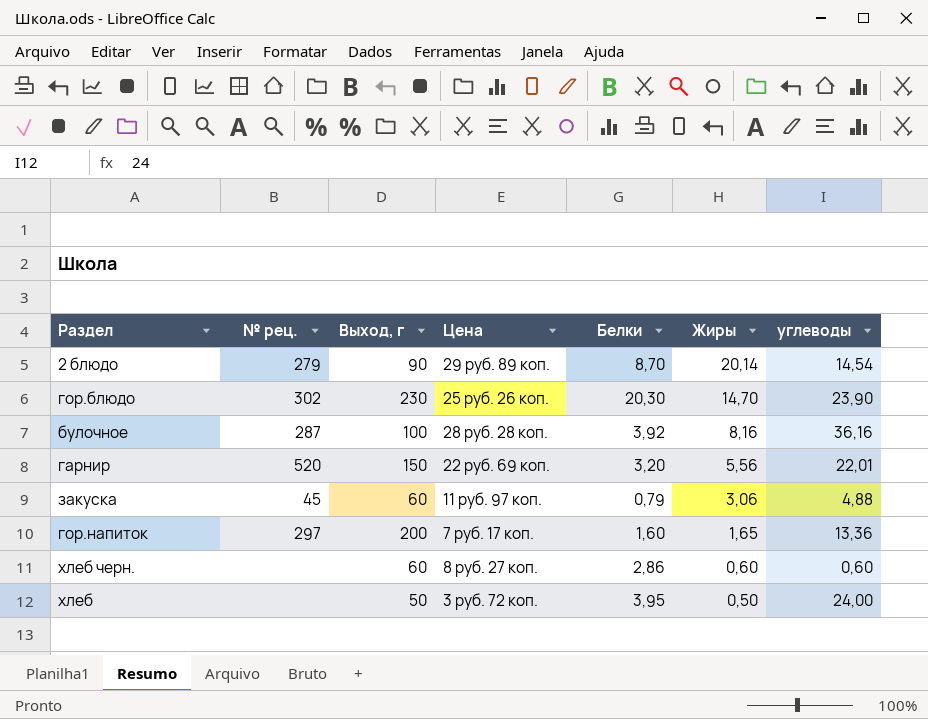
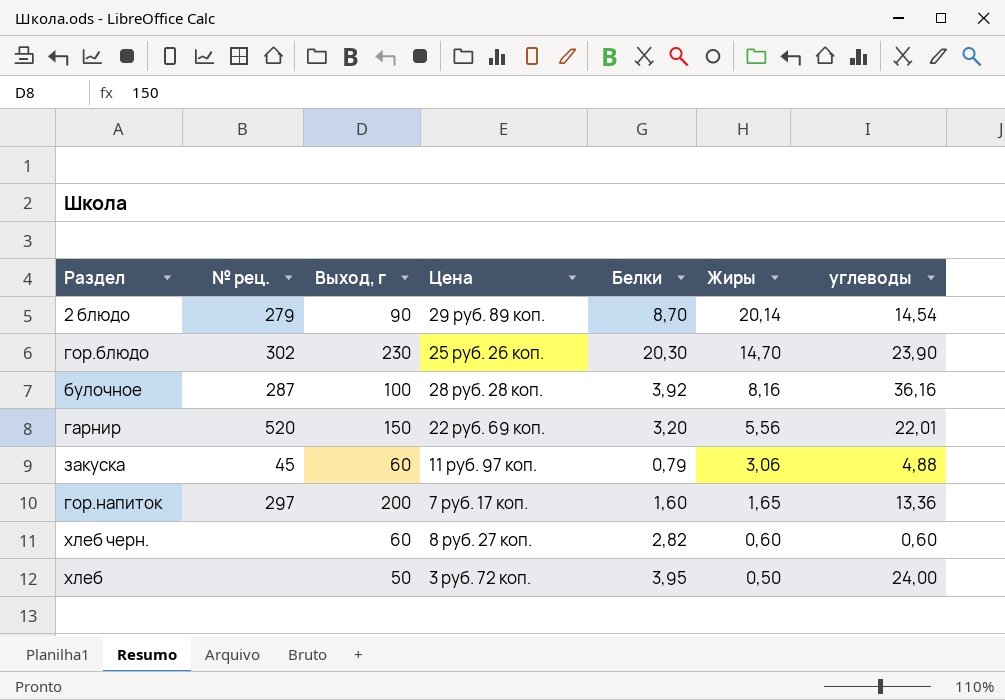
хлеб черн. | Белки: 2,86 -> 2,82

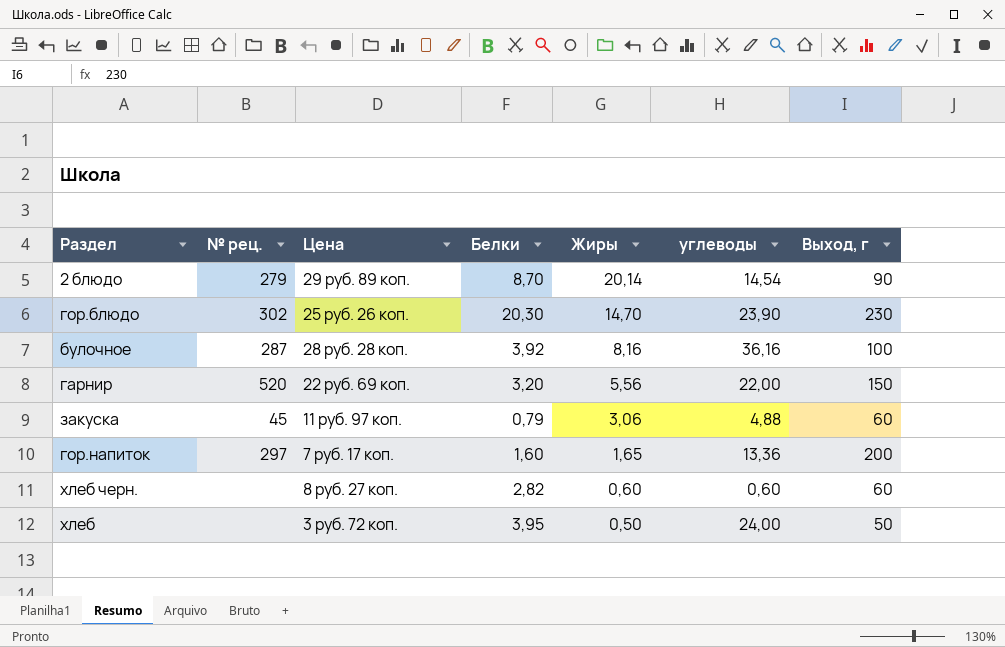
column Выход, г | position: 3 -> 7
гарнир | углеводы: 22,01 -> 22,00

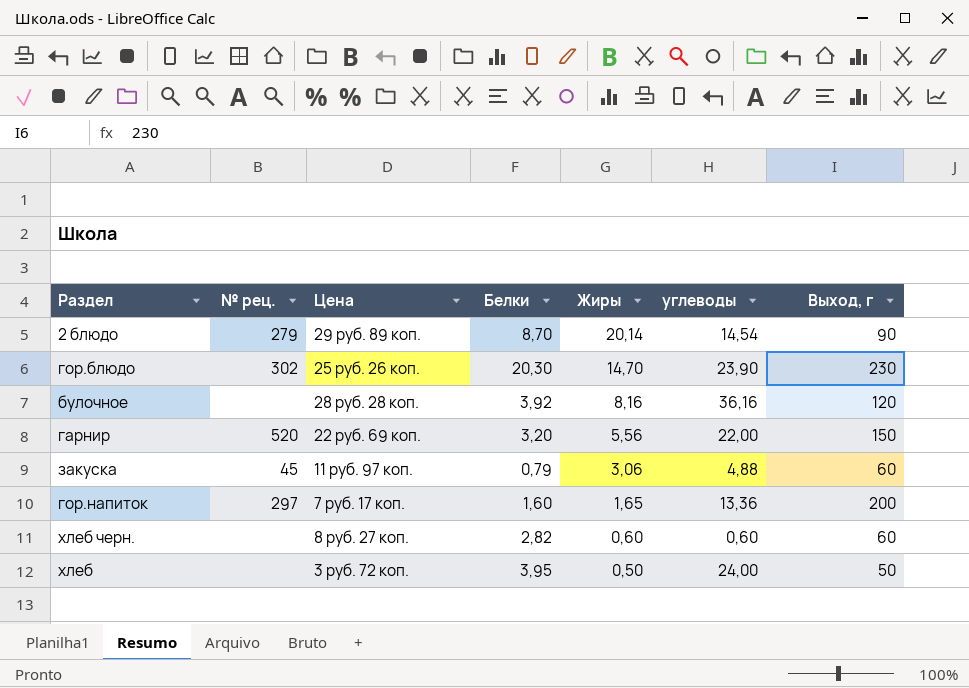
булочное | № рец.: 287 -> none
булочное | Выход, г: 100 -> 120

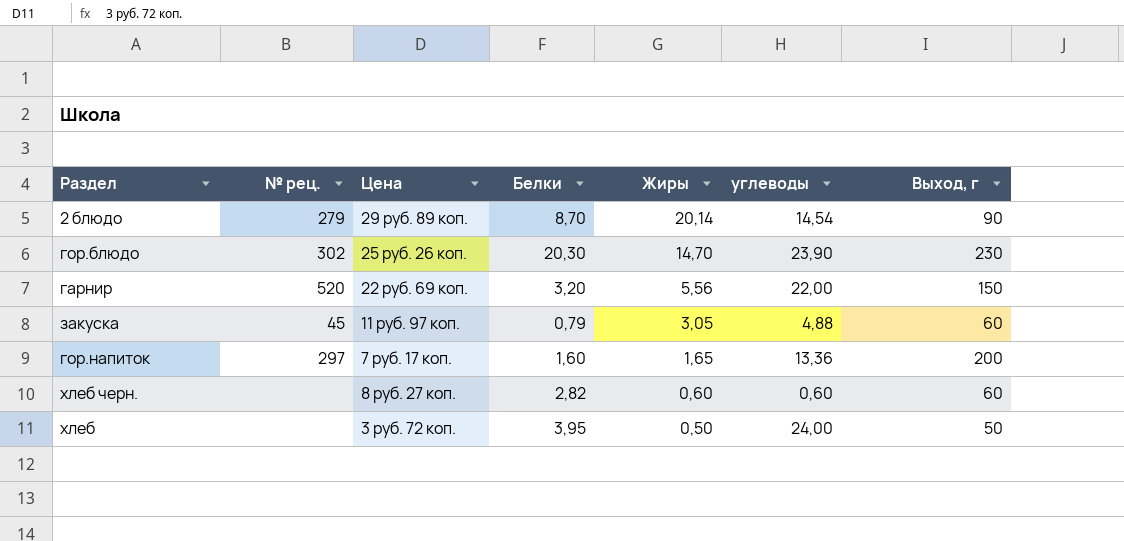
row булочное: none | 28 руб. 28 коп. | 3,92 | 8,16 | 36,16 | 120 -> none
закуска | Жиры: 3,06 -> 3,05

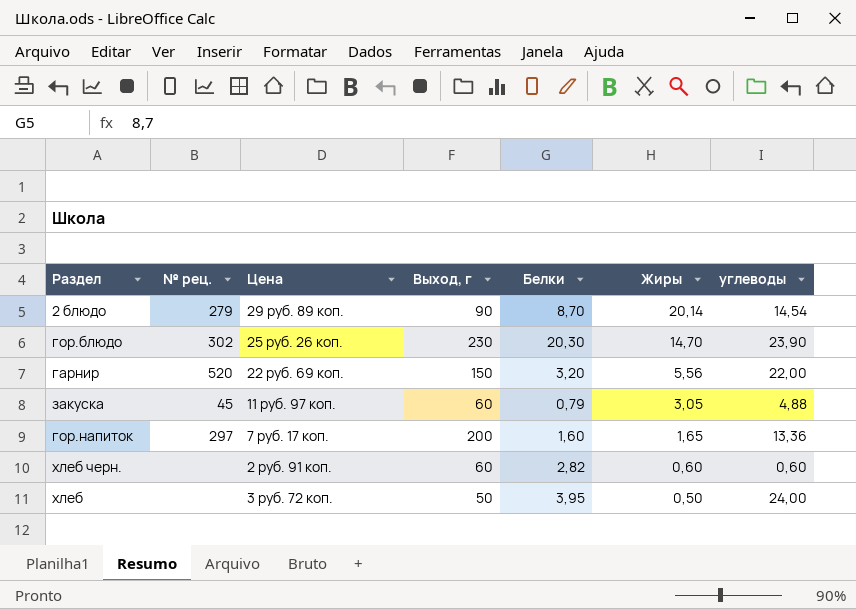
column Выход, г | position: 7 -> 4
хлеб черн. | Цена: 8 руб. 27 коп. -> 2 руб. 91 коп.

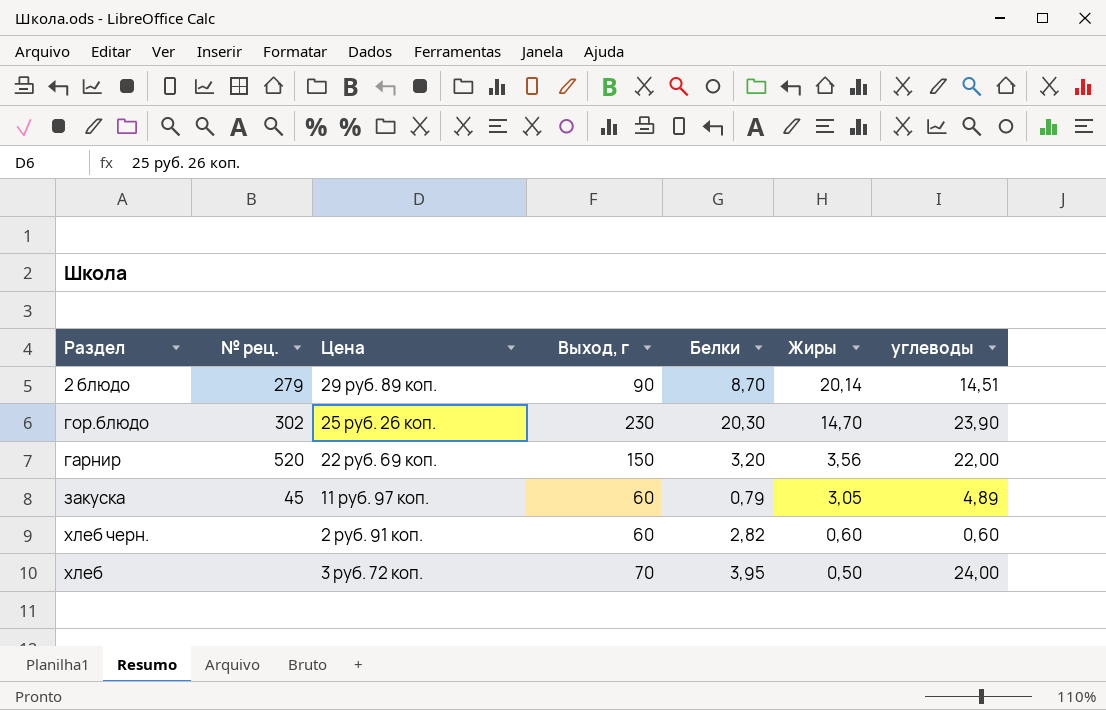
row гор.напиток: 297 | 7 руб. 17 коп. | 200 | 1,60 | 1,65 | 13,36 -> none
2 блюдо | углеводы: 14,54 -> 14,51
гарнир | Жиры: 5,56 -> 3,56
закуска | углеводы: 4,88 -> 4,89
хлеб | Выход, г: 50 -> 70

